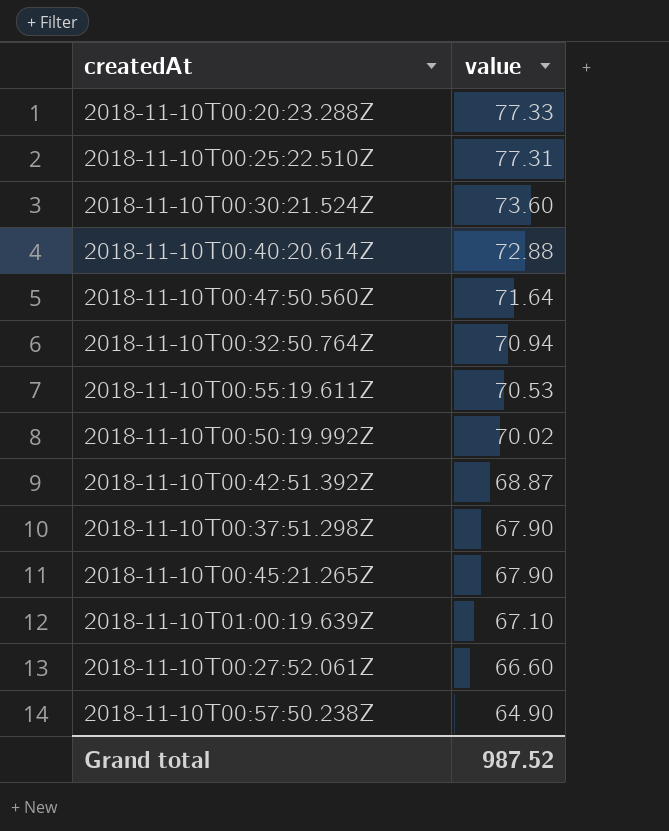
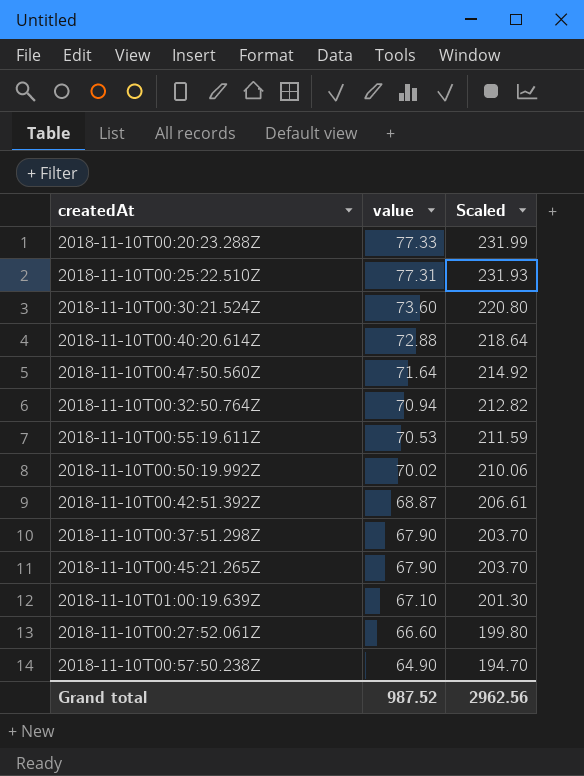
column Scaled | formula: none -> [value] * 3

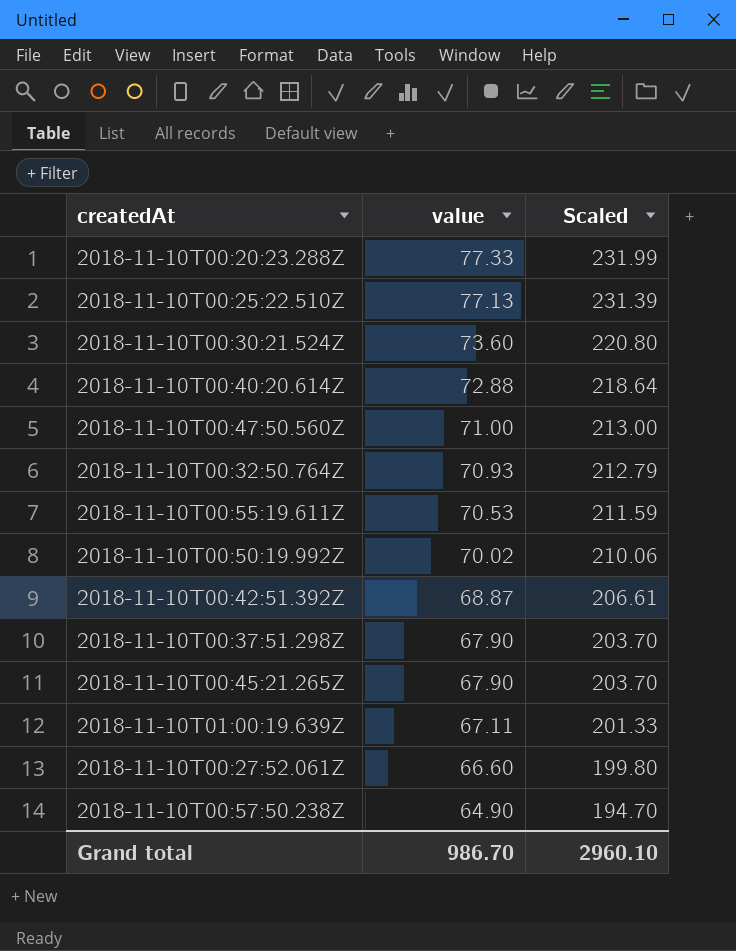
2018-11-10T00:25:22.510Z | value: 77.31 -> 77.13
2018-11-10T00:25:22.510Z | Scaled: 231.93 -> 231.39
2018-11-10T00:47:50.560Z | value: 71.64 -> 71.00
2018-11-10T00:47:50.560Z | Scaled: 214.92 -> 213.00
2018-11-10T00:32:50.764Z | value: 70.94 -> 70.93
2018-11-10T00:32:50.764Z | Scaled: 212.82 -> 212.79
2018-11-10T01:00:19.639Z | value: 67.10 -> 67.11
2018-11-10T01:00:19.639Z | Scaled: 201.30 -> 201.33
Grand total | value: 987.52 -> 986.70
Grand total | Scaled: 2962.56 -> 2960.10

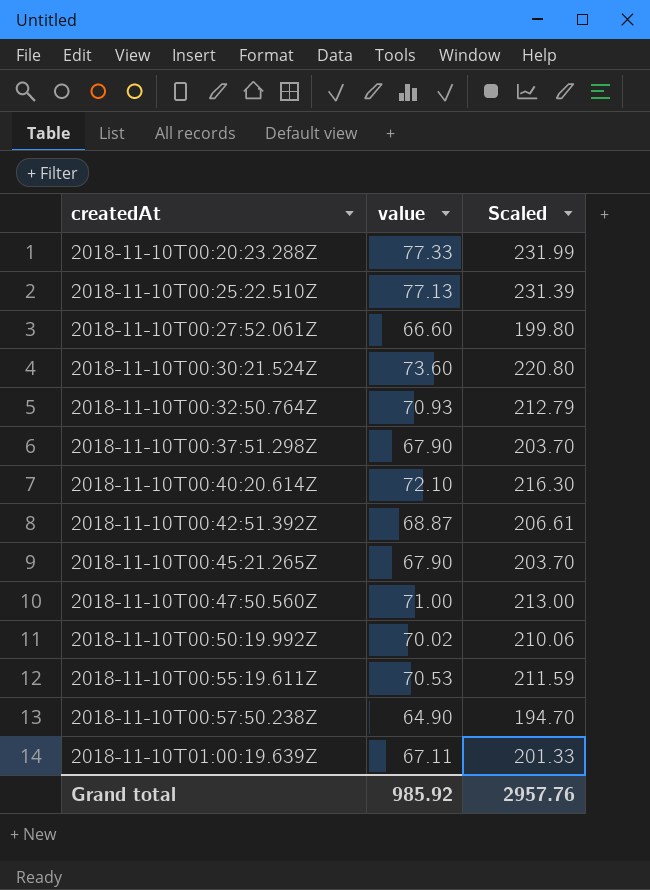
row order: value descending -> createdAt ascending
2018-11-10T00:40:20.614Z | value: 72.88 -> 72.10
2018-11-10T00:40:20.614Z | Scaled: 218.64 -> 216.30
Grand total | value: 986.70 -> 985.92
Grand total | Scaled: 2960.10 -> 2957.76

